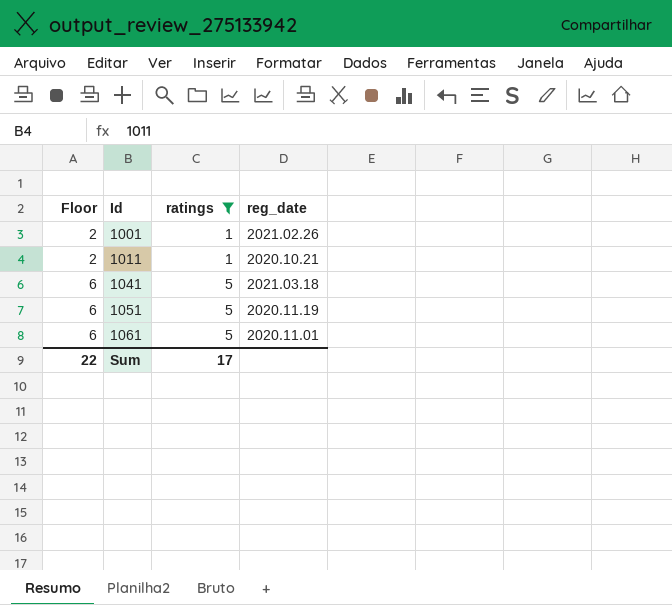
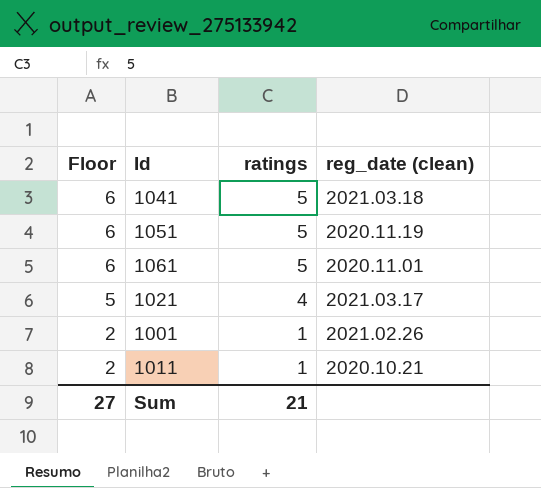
filter: ratings != 4 -> none
row order: Floor ascending -> Floor descending
column name: reg_date -> reg_date (clean)
Sum | Floor: 22 -> 27
Sum | ratings: 17 -> 21

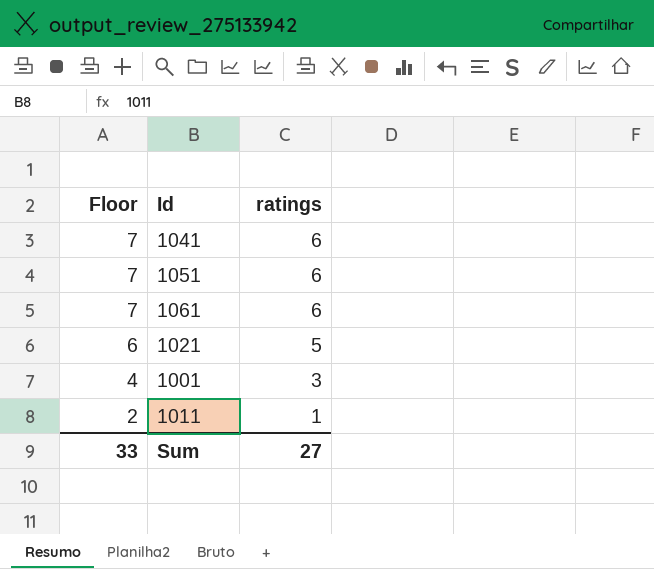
column reg_date (clean) | position: 4 -> none
1041 | Floor: 6 -> 7
1041 | ratings: 5 -> 6
1051 | Floor: 6 -> 7
1051 | ratings: 5 -> 6
1061 | Floor: 6 -> 7
1061 | ratings: 5 -> 6
1021 | Floor: 5 -> 6
1021 | ratings: 4 -> 5
1001 | Floor: 2 -> 4
1001 | ratings: 1 -> 3
Sum | Floor: 27 -> 33
Sum | ratings: 21 -> 27

